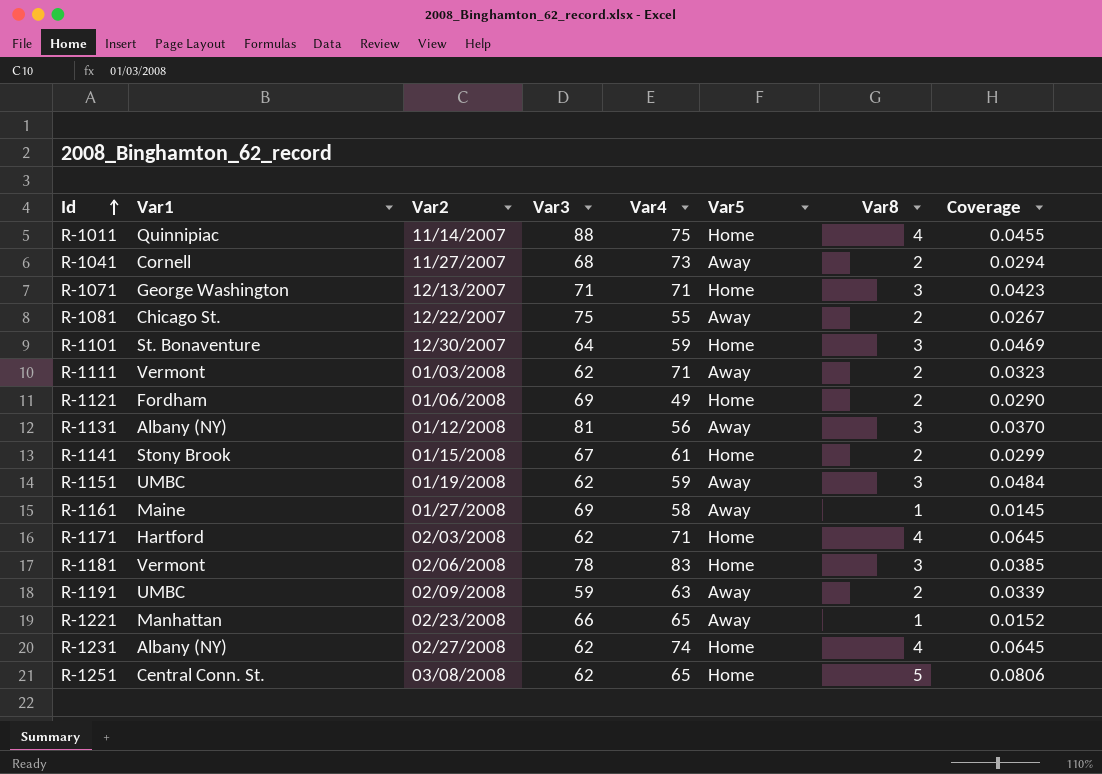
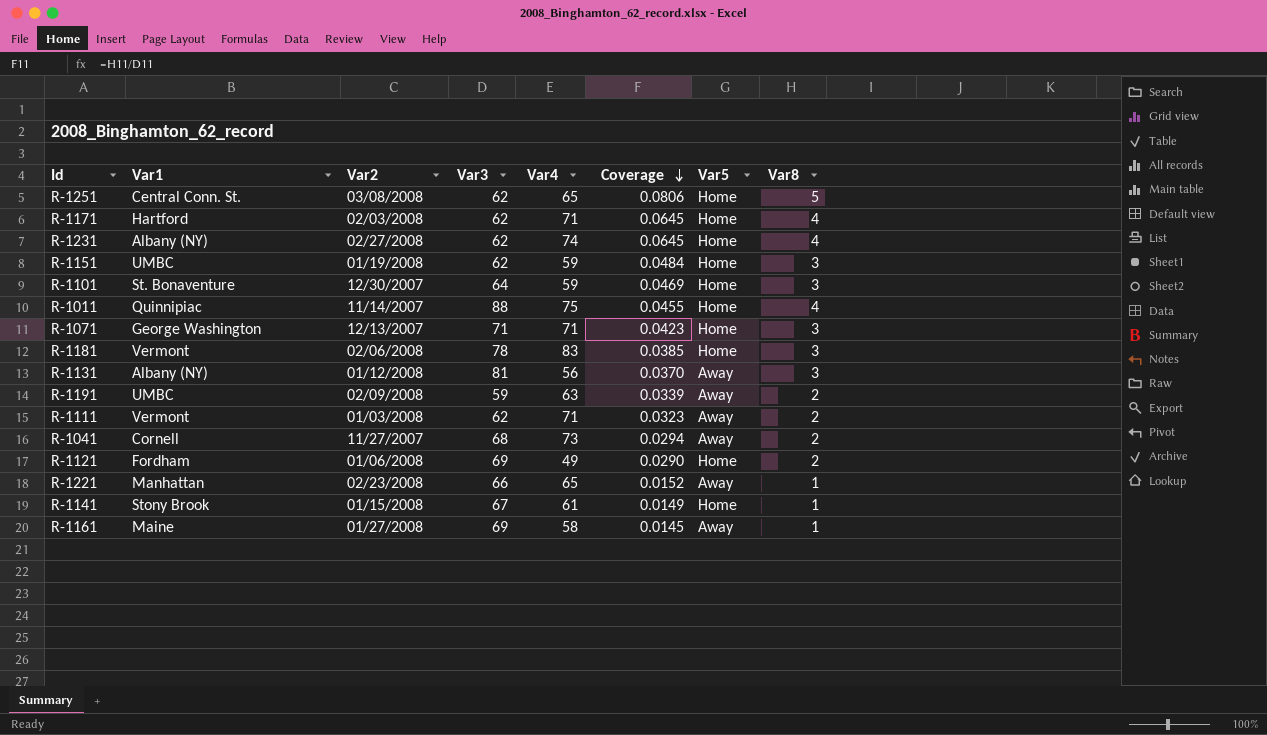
row order: Id ascending -> Coverage descending
column Coverage | position: 8 -> 6
row R-1081: Chicago St. | 12/22/2007 | 75 | 55 | Away | 2 | 0.0267 -> none
R-1151 | Var5: Away -> Home
R-1141 | Coverage: 0.0299 -> 0.0149
R-1141 | Var8: 2 -> 1

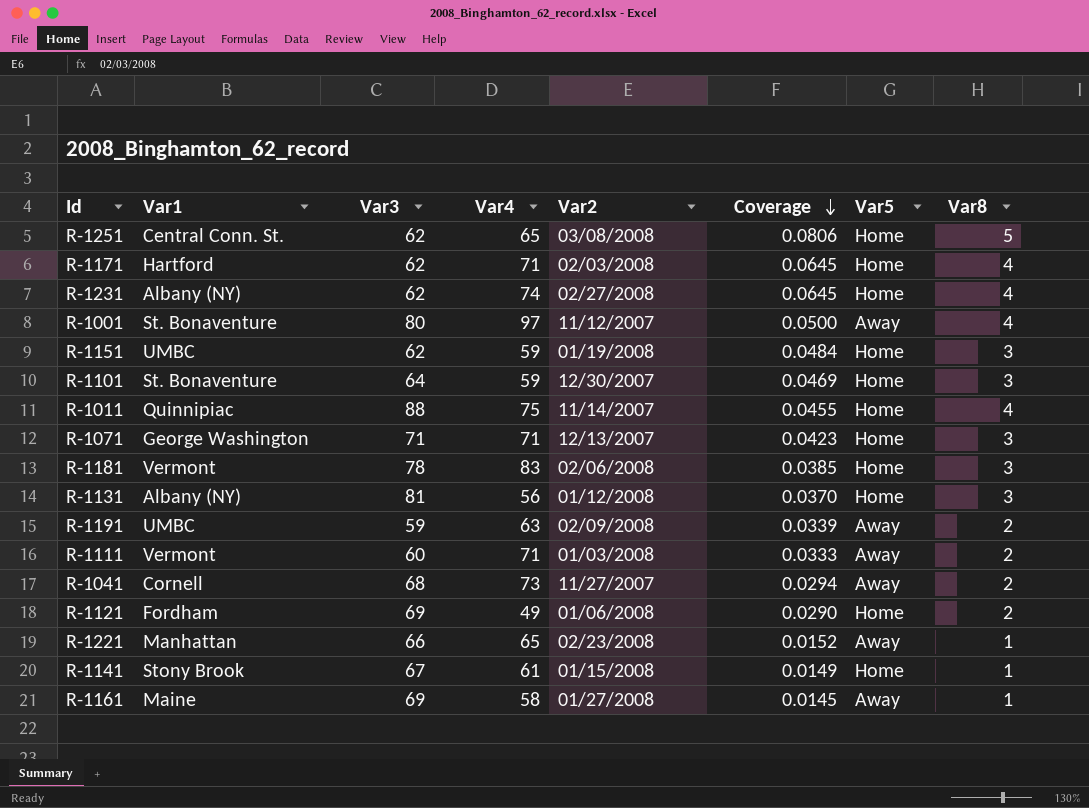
column Var2 | position: 3 -> 5
row R-1001: none -> St. Bonaventure | 80 | 97 | 11/12/2007 | 0.0500 | Away | 4
R-1131 | Var5: Away -> Home
R-1111 | Var3: 62 -> 60
R-1111 | Coverage: 0.0323 -> 0.0333

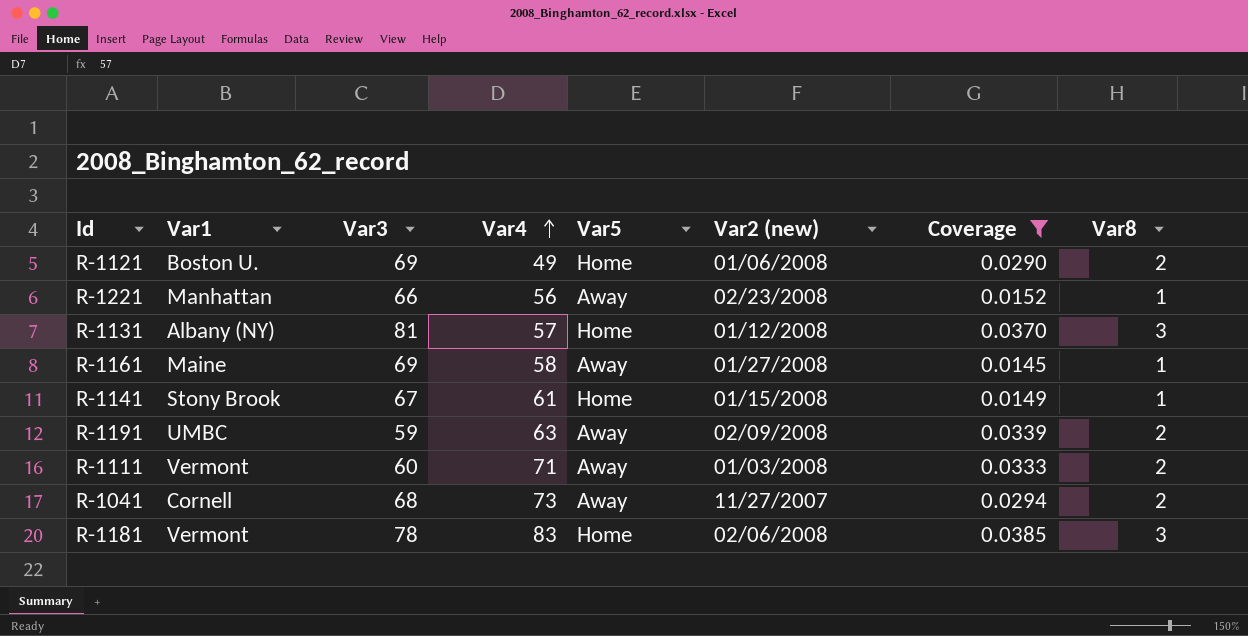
filter: none -> Coverage <= 0.0385
row order: Coverage descending -> Var4 ascending
column Var5 | position: 7 -> 5
column name: Var2 -> Var2 (new)
R-1121 | Var1: Fordham -> Boston U.
R-1221 | Var4: 65 -> 56
R-1131 | Var4: 56 -> 57

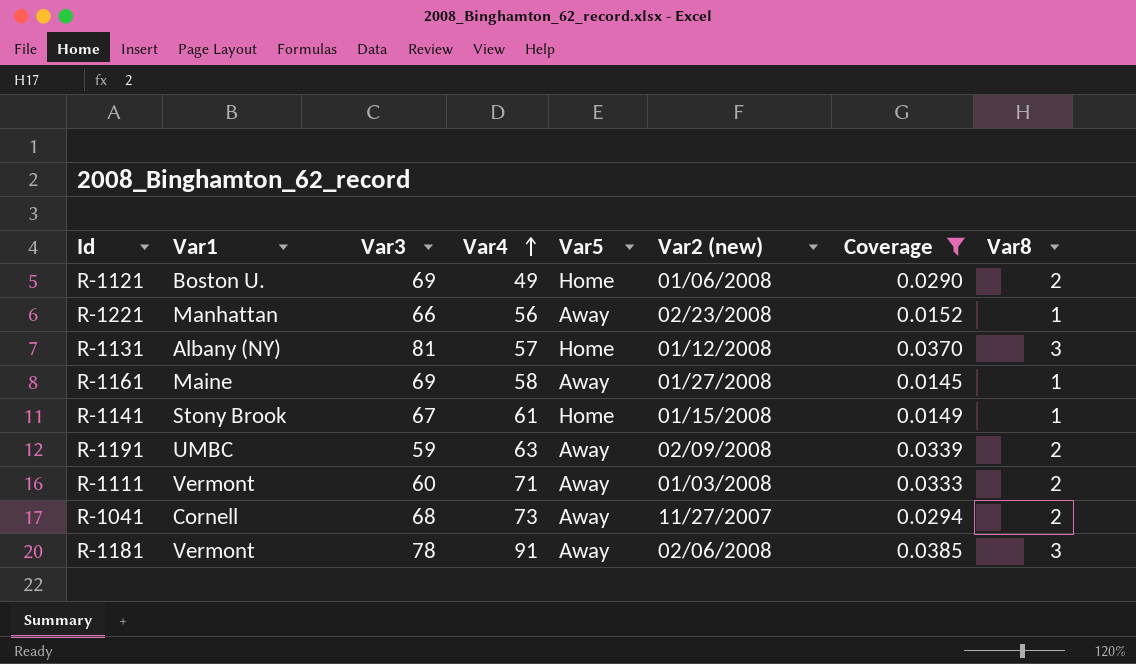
R-1181 | Var4: 83 -> 91
R-1181 | Var5: Home -> Away

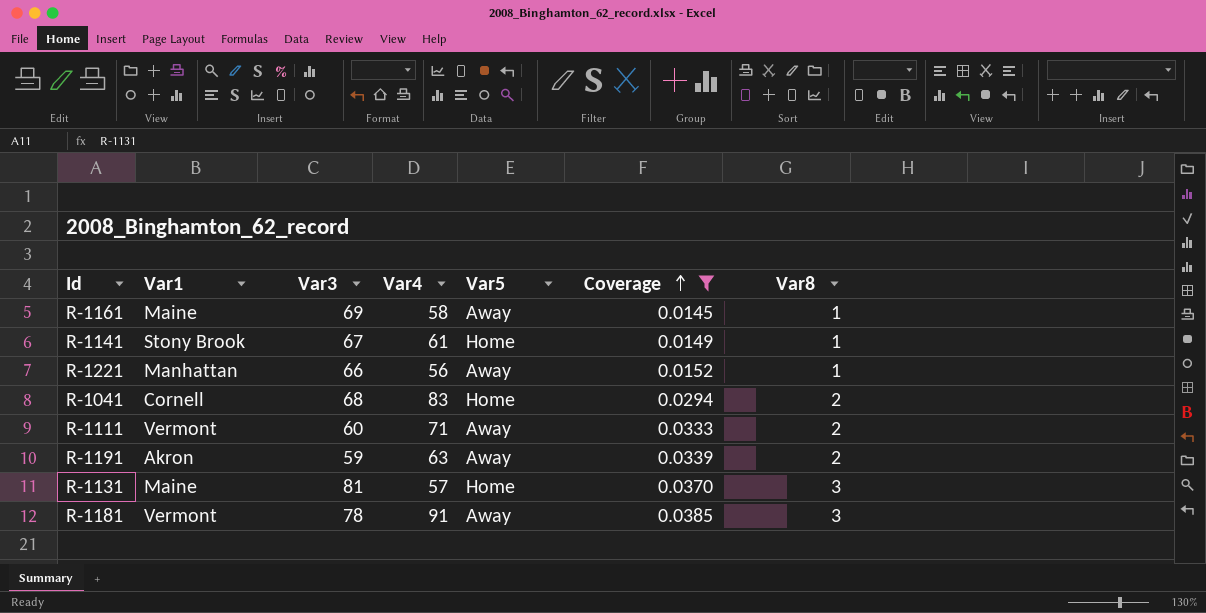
row order: Var4 ascending -> Coverage ascending
column Var2 (new) | position: 6 -> none
row R-1121: Boston U. | 69 | 49 | Home | 01/06/2008 | 0.0290 | 2 -> none
R-1041 | Var4: 73 -> 83
R-1041 | Var5: Away -> Home
R-1191 | Var1: UMBC -> Akron
R-1131 | Var1: Albany (NY) -> Maine

